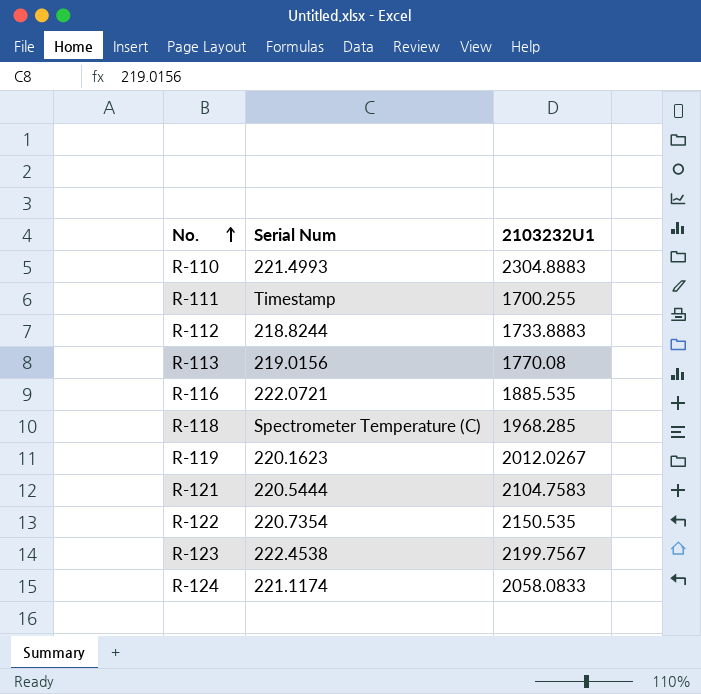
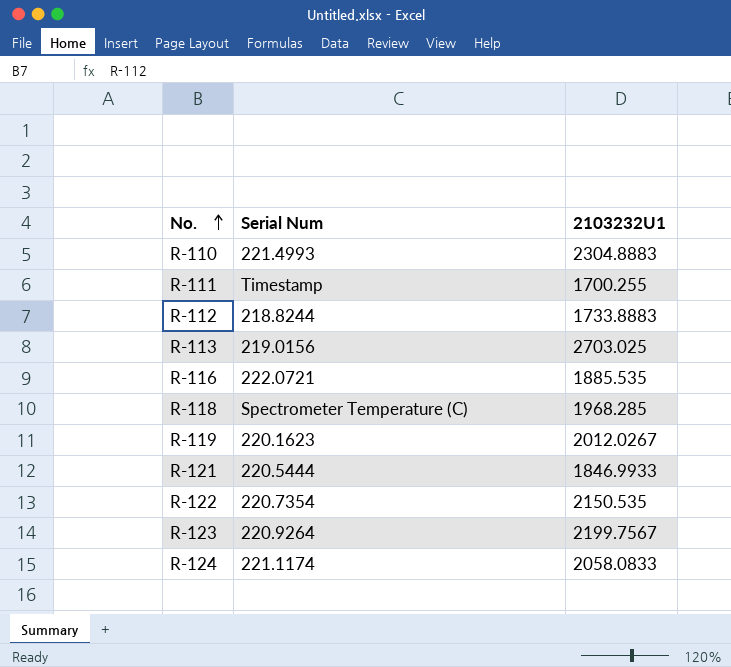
R-113 | 2103232U1: 1770.08 -> 2703.025
R-121 | 2103232U1: 2104.7583 -> 1846.9933
R-123 | Serial Num: 222.4538 -> 220.9264

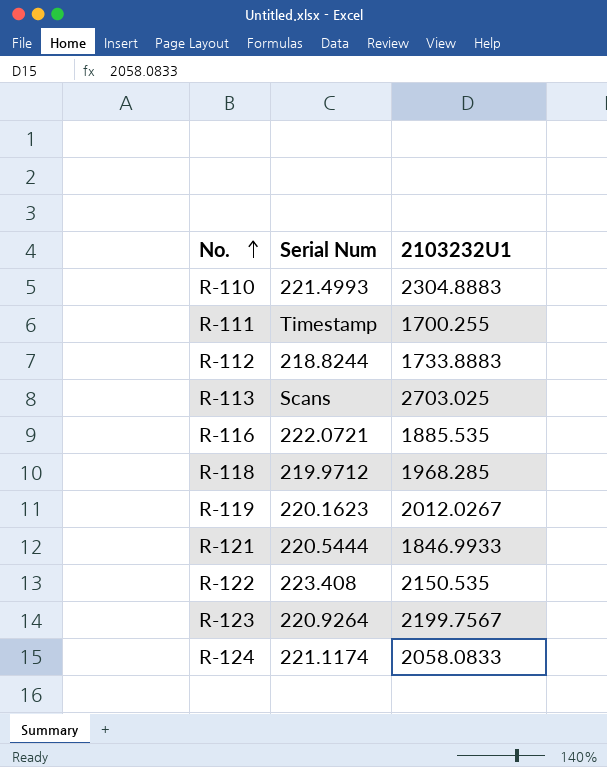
R-113 | Serial Num: 219.0156 -> Scans
R-118 | Serial Num: Spectrometer Temperature (C) -> 219.9712
R-122 | Serial Num: 220.7354 -> 223.408

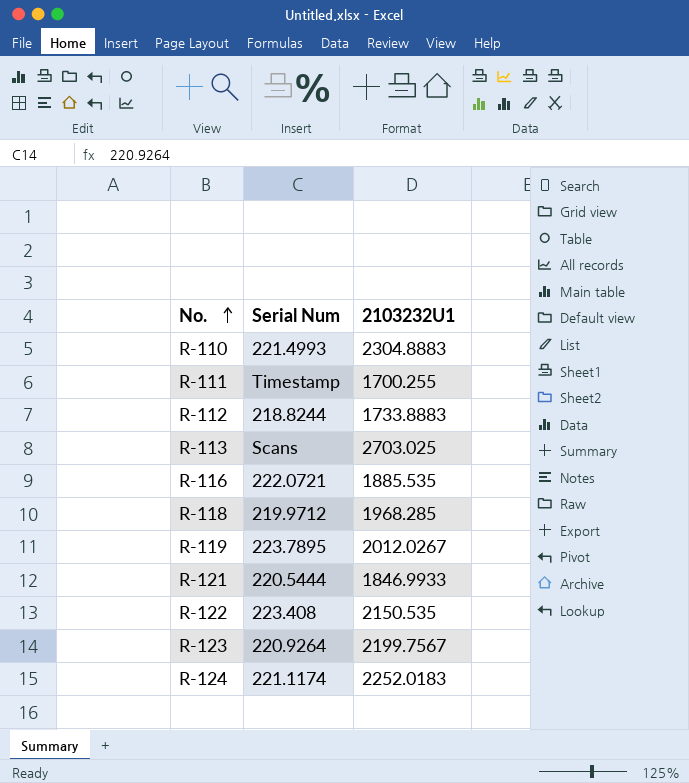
R-119 | Serial Num: 220.1623 -> 223.7895
R-124 | 2103232U1: 2058.0833 -> 2252.0183

